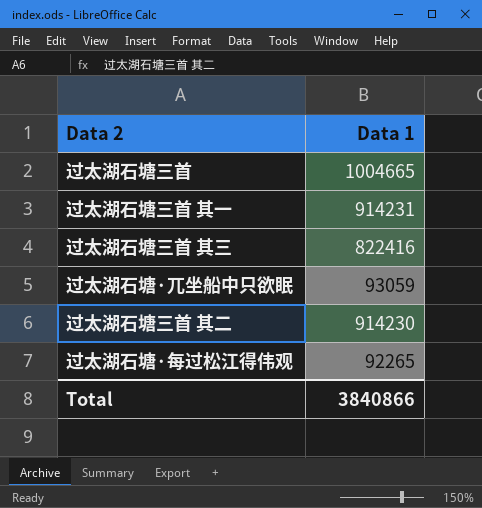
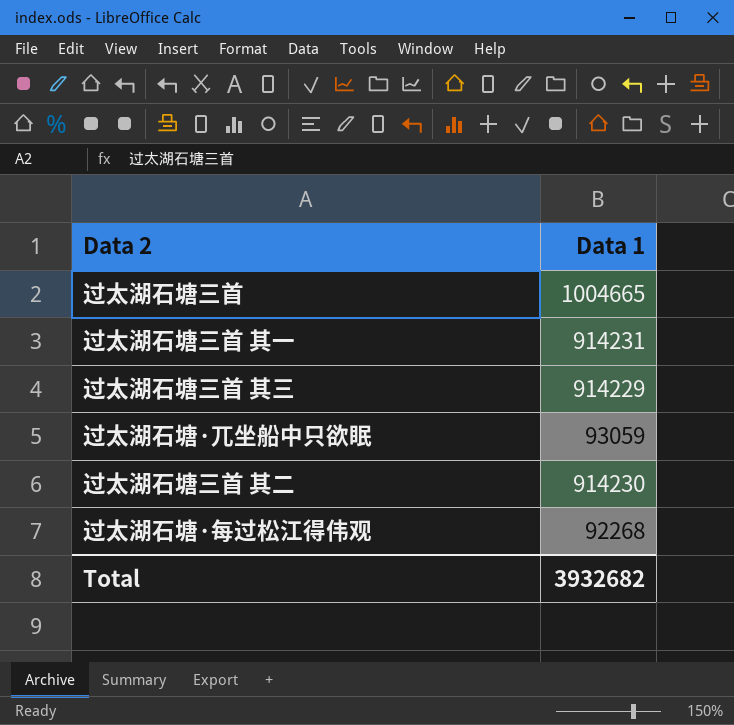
过太湖石塘三首 其三 | Data 1: 822416 -> 914229
过太湖石塘·每过松江得伟观 | Data 1: 92265 -> 92268
Total | Data 1: 3840866 -> 3932682

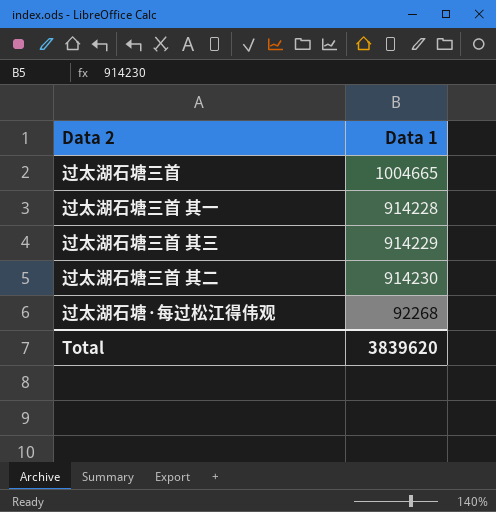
row 过太湖石塘·兀坐船中只欲眠: 93059 -> none
过太湖石塘三首 其一 | Data 1: 914231 -> 914228
Total | Data 1: 3932682 -> 3839620

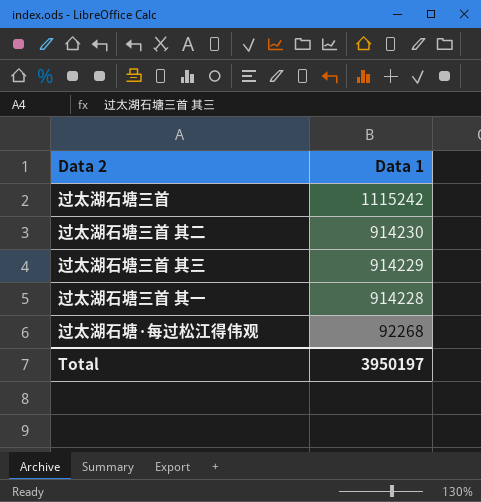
row order: none -> Data 1 descending
过太湖石塘三首 | Data 1: 1004665 -> 1115242
Total | Data 1: 3839620 -> 3950197

